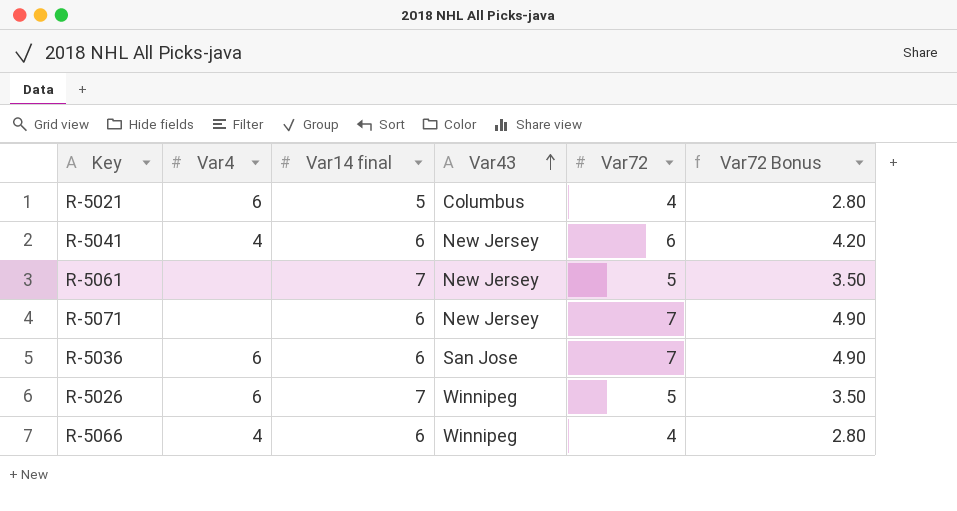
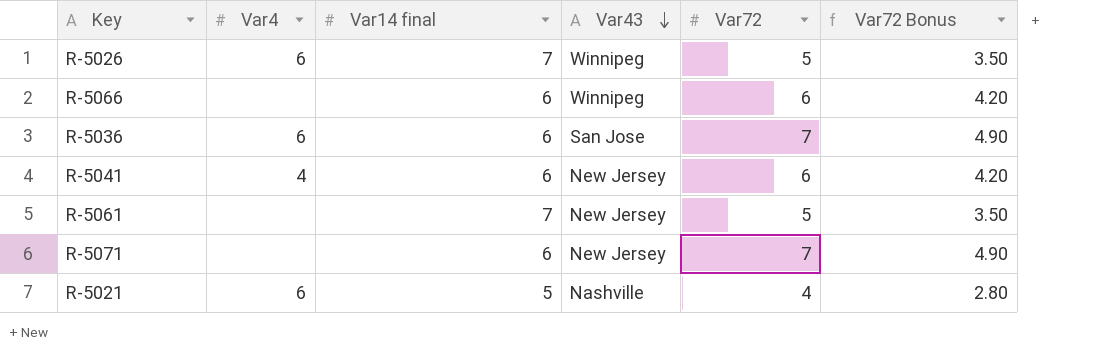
row order: Var43 ascending -> Var43 descending
R-5066 | Var4: 4 -> none
R-5066 | Var72: 4 -> 6
R-5066 | Var72 Bonus: 2.80 -> 4.20
R-5021 | Var43: Columbus -> Nashville

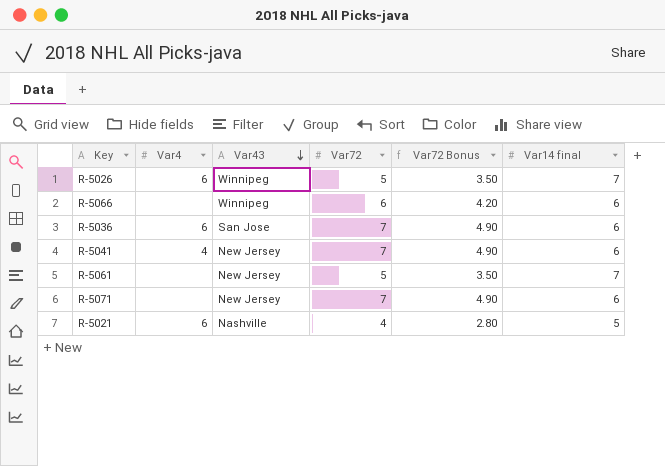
column Var14 final | position: 3 -> 6
R-5041 | Var72: 6 -> 7
R-5041 | Var72 Bonus: 4.20 -> 4.90

